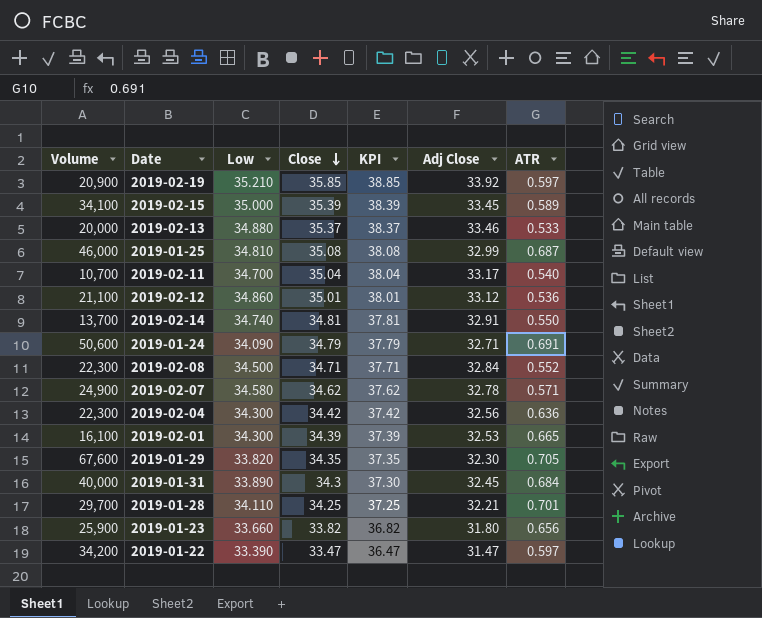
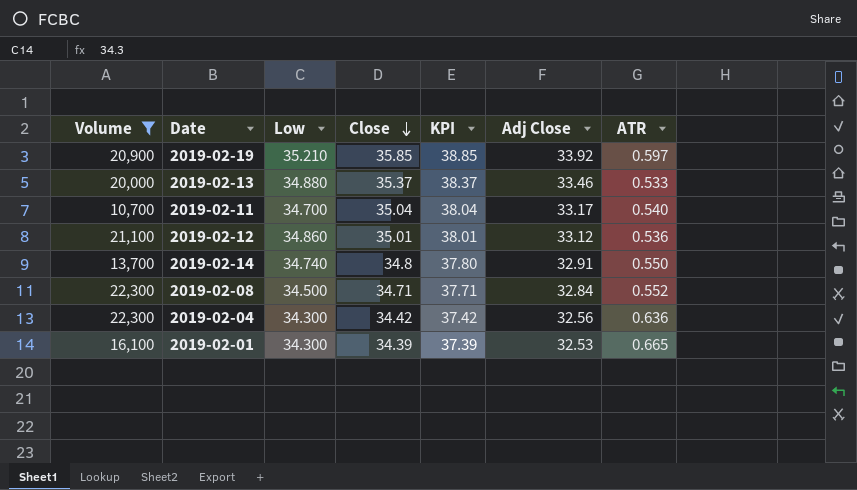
filter: none -> Volume <= 22,300
2019-02-14 | Close: 34.81 -> 34.8
2019-02-14 | KPI: 37.81 -> 37.80

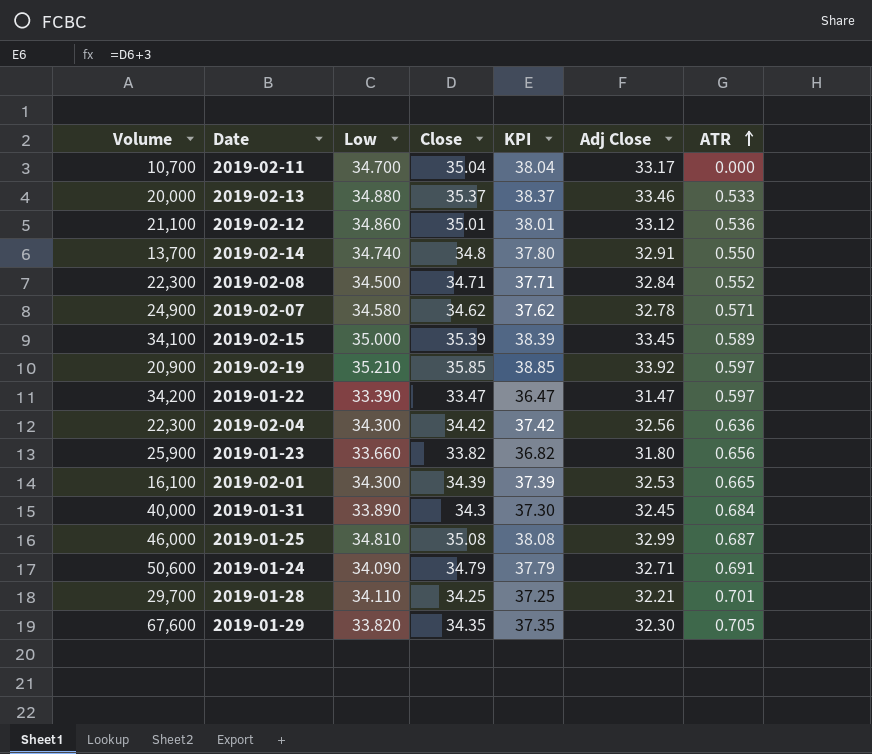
filter: Volume <= 22,300 -> none
row order: Close descending -> ATR ascending
2019-02-11 | ATR: 0.540 -> 0.000

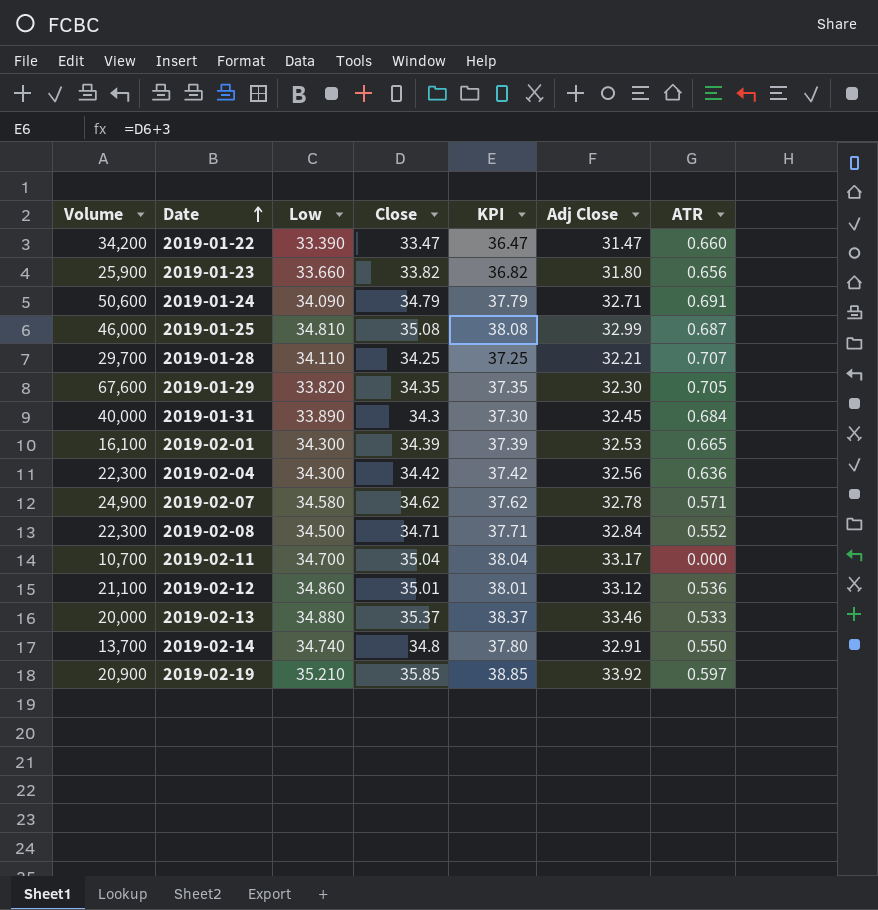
row order: ATR ascending -> Date ascending
row 2019-02-15: 34,100 | 35.000 | 35.39 | 38.39 | 33.45 | 0.589 -> none
2019-01-22 | ATR: 0.597 -> 0.660
2019-01-28 | ATR: 0.701 -> 0.707

